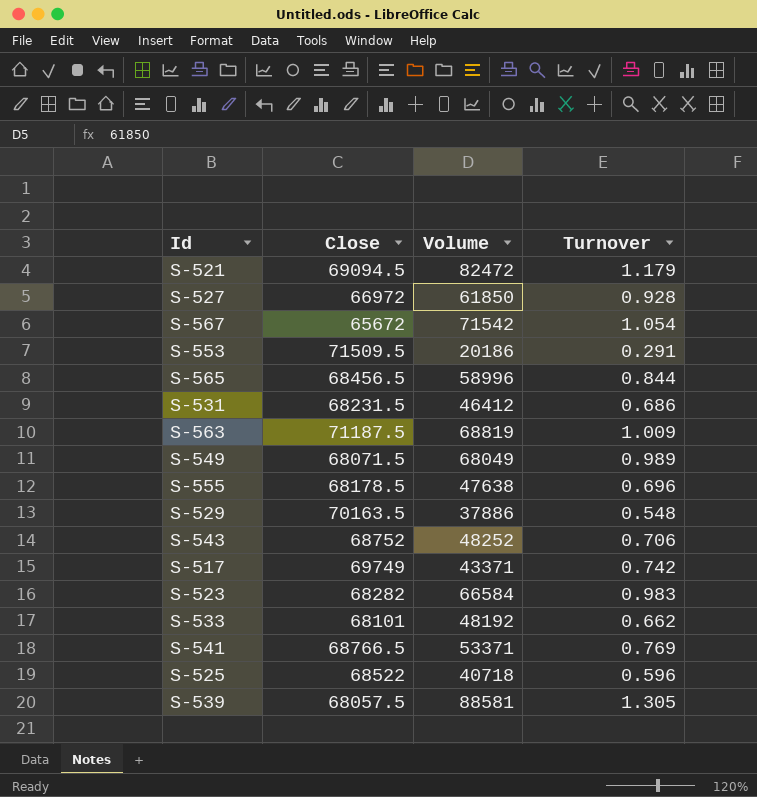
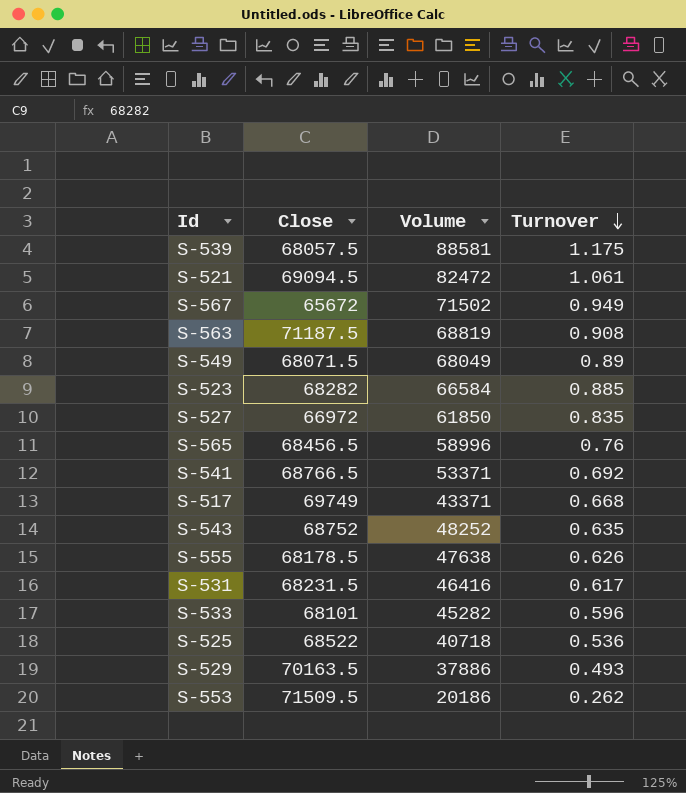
row order: none -> Turnover descending
S-539 | Turnover: 1.305 -> 1.175
S-521 | Turnover: 1.179 -> 1.061
S-567 | Volume: 71542 -> 71502
S-567 | Turnover: 1.054 -> 0.949
S-563 | Turnover: 1.009 -> 0.908
S-549 | Turnover: 0.989 -> 0.89
S-523 | Turnover: 0.983 -> 0.885
S-527 | Turnover: 0.928 -> 0.835
S-565 | Turnover: 0.844 -> 0.76
S-541 | Turnover: 0.769 -> 0.692
S-517 | Turnover: 0.742 -> 0.668
S-543 | Turnover: 0.706 -> 0.635
S-555 | Turnover: 0.696 -> 0.626
S-531 | Volume: 46412 -> 46416
S-531 | Turnover: 0.686 -> 0.617
S-533 | Volume: 48192 -> 45282
S-533 | Turnover: 0.662 -> 0.596
S-525 | Turnover: 0.596 -> 0.536
S-529 | Turnover: 0.548 -> 0.493
S-553 | Turnover: 0.291 -> 0.262

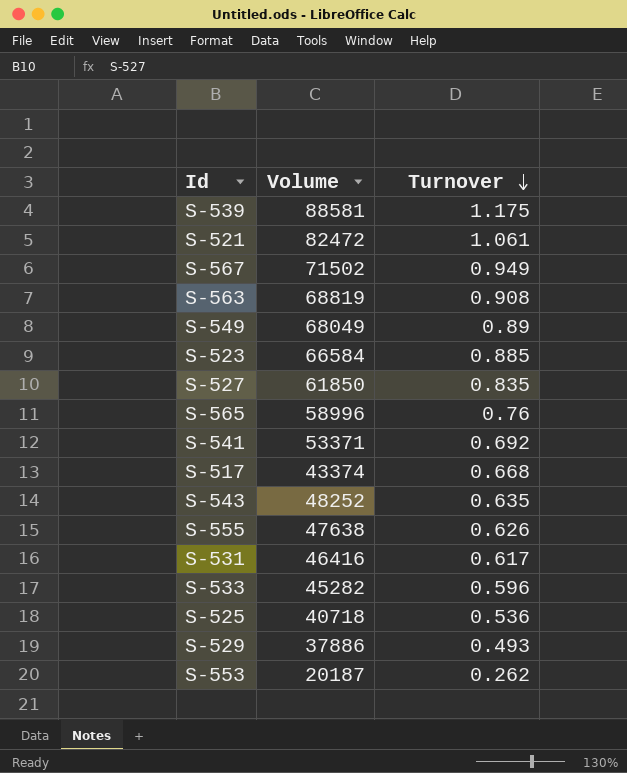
column Close | position: 2 -> none
S-517 | Volume: 43371 -> 43374
S-553 | Volume: 20186 -> 20187

